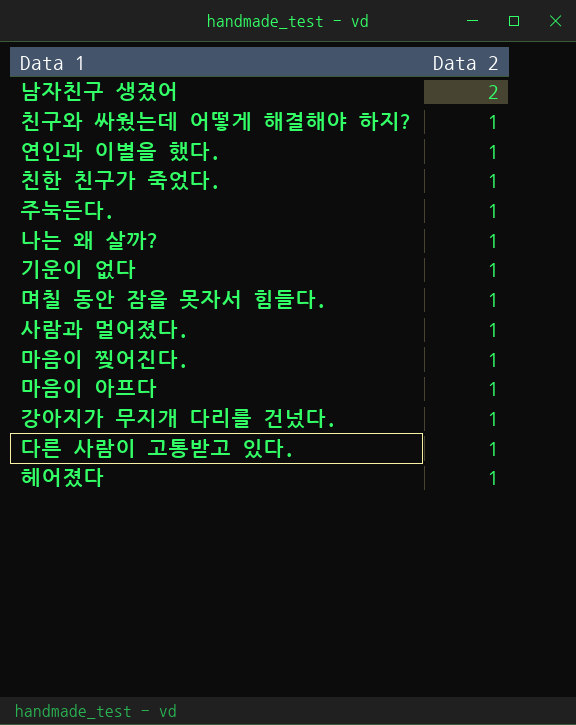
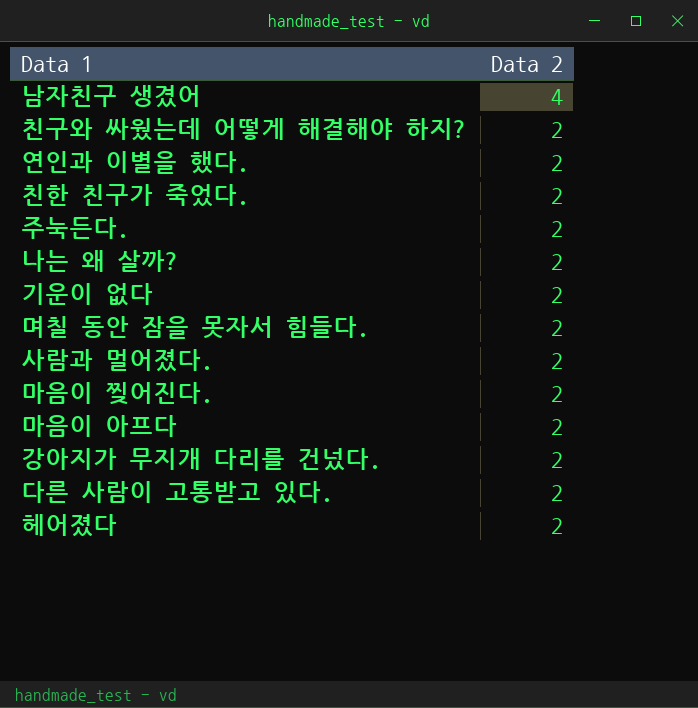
남자친구 생겼어 | Data 2: 2 -> 4
친구와 싸웠는데 어떻게 해결해야 하지? | Data 2: 1 -> 2
연인과 이별을 했다. | Data 2: 1 -> 2
친한 친구가 죽었다. | Data 2: 1 -> 2
주눅든다. | Data 2: 1 -> 2
나는 왜 살까? | Data 2: 1 -> 2
기운이 없다 | Data 2: 1 -> 2
며칠 동안 잠을 못자서 힘들다. | Data 2: 1 -> 2
사람과 멀어졌다. | Data 2: 1 -> 2
마음이 찢어진다. | Data 2: 1 -> 2
마음이 아프다 | Data 2: 1 -> 2
강아지가 무지개 다리를 건넜다. | Data 2: 1 -> 2
다른 사람이 고통받고 있다. | Data 2: 1 -> 2
헤어졌다 | Data 2: 1 -> 2

